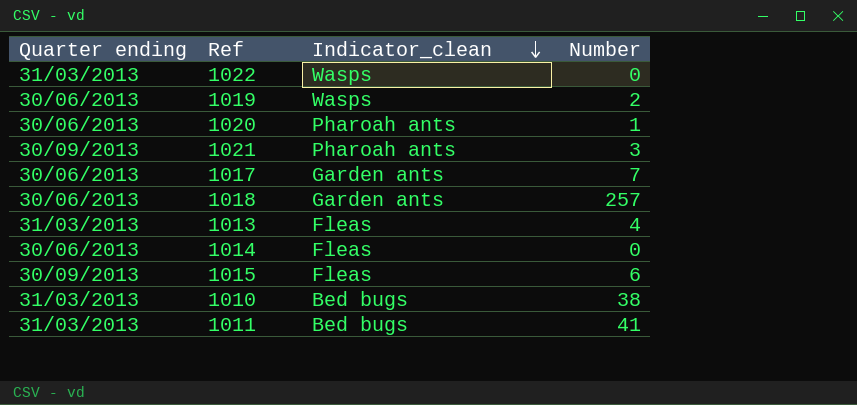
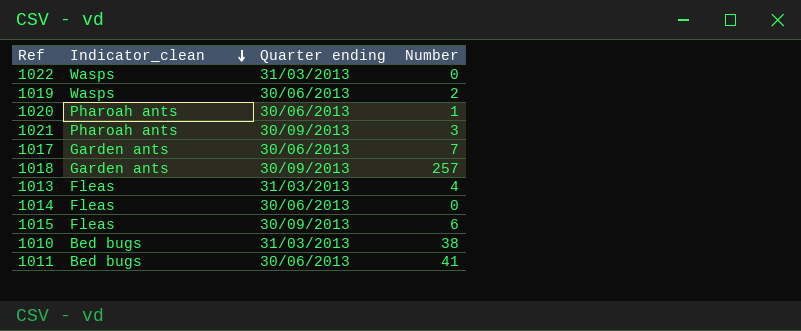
column Quarter ending | position: 1 -> 3
1018 | Quarter ending: 30/06/2013 -> 30/09/2013
1011 | Quarter ending: 31/03/2013 -> 30/06/2013

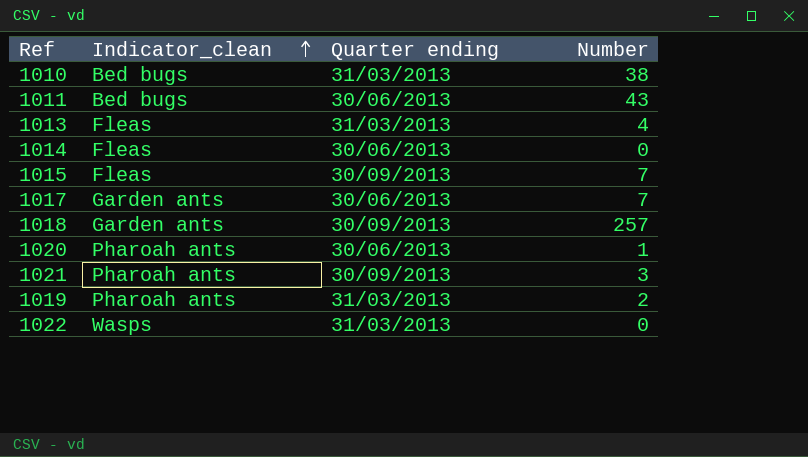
row order: Indicator_clean descending -> Indicator_clean ascending
1011 | Number: 41 -> 43
1015 | Number: 6 -> 7
1019 | Indicator_clean: Wasps -> Pharoah ants
1019 | Quarter ending: 30/06/2013 -> 31/03/2013

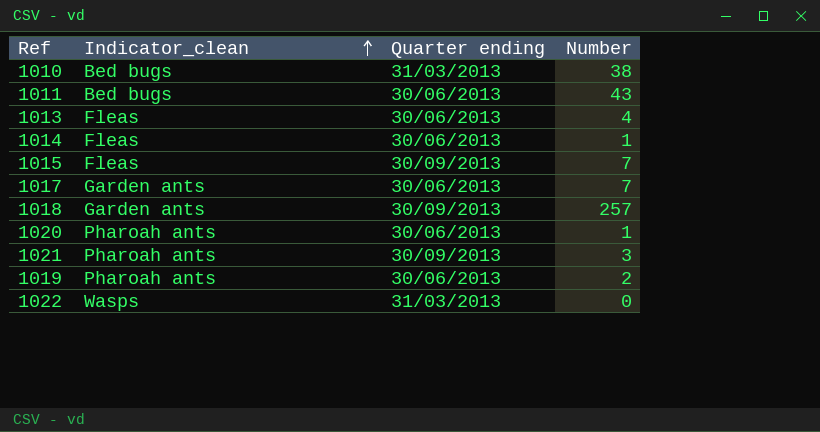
1013 | Quarter ending: 31/03/2013 -> 30/06/2013
1014 | Number: 0 -> 1
1019 | Quarter ending: 31/03/2013 -> 30/06/2013

